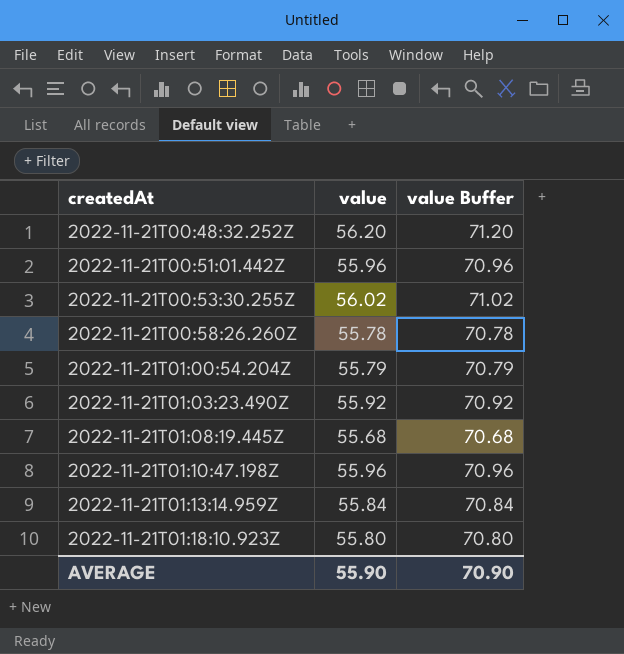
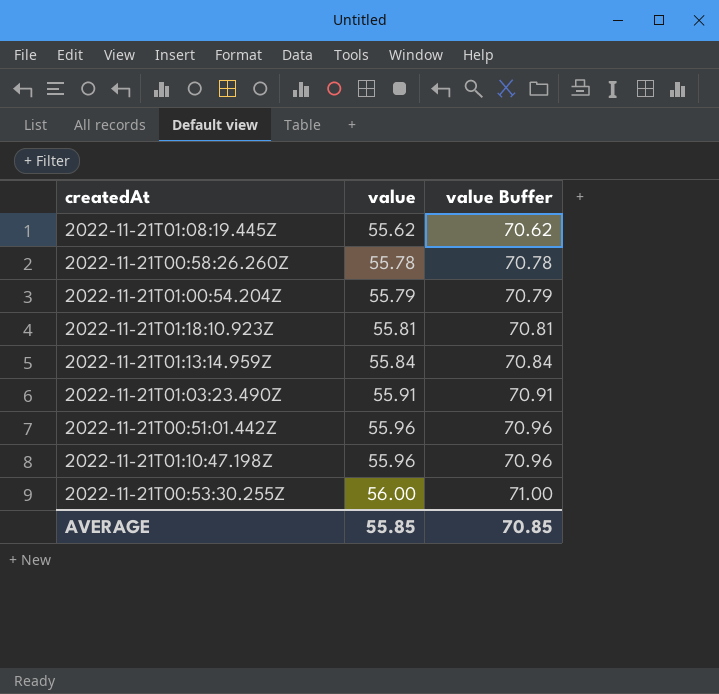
row order: createdAt ascending -> value ascending
row 2022-11-21T00:48:32.252Z: 56.20 | 71.20 -> none
2022-11-21T01:08:19.445Z | value: 55.68 -> 55.62
2022-11-21T01:08:19.445Z | value Buffer: 70.68 -> 70.62
2022-11-21T01:18:10.923Z | value: 55.80 -> 55.81
2022-11-21T01:18:10.923Z | value Buffer: 70.80 -> 70.81
2022-11-21T01:03:23.490Z | value: 55.92 -> 55.91
2022-11-21T01:03:23.490Z | value Buffer: 70.92 -> 70.91
2022-11-21T00:53:30.255Z | value: 56.02 -> 56.00
2022-11-21T00:53:30.255Z | value Buffer: 71.02 -> 71.00
AVERAGE | value: 55.90 -> 55.85
AVERAGE | value Buffer: 70.90 -> 70.85

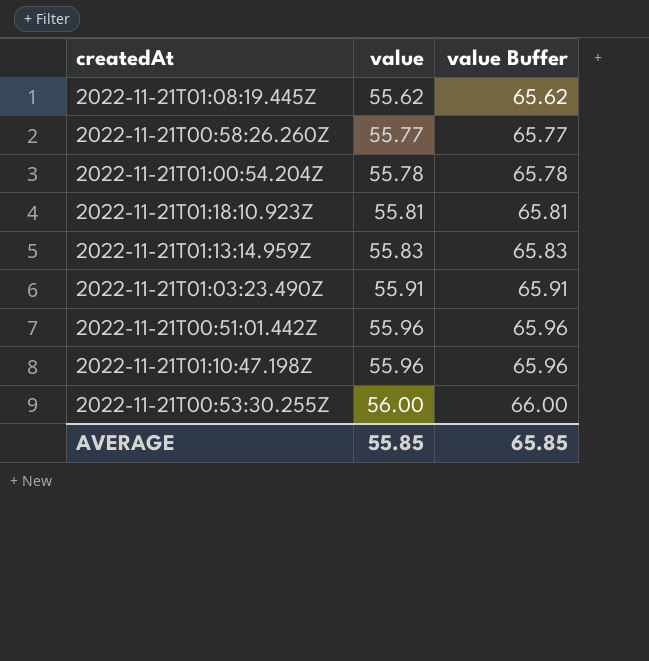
column value Buffer | formula: [value] + 15 -> [value] + 10
2022-11-21T00:58:26.260Z | value: 55.78 -> 55.77
2022-11-21T01:00:54.204Z | value: 55.79 -> 55.78
2022-11-21T01:13:14.959Z | value: 55.84 -> 55.83
AVERAGE | value Buffer: 70.85 -> 65.85

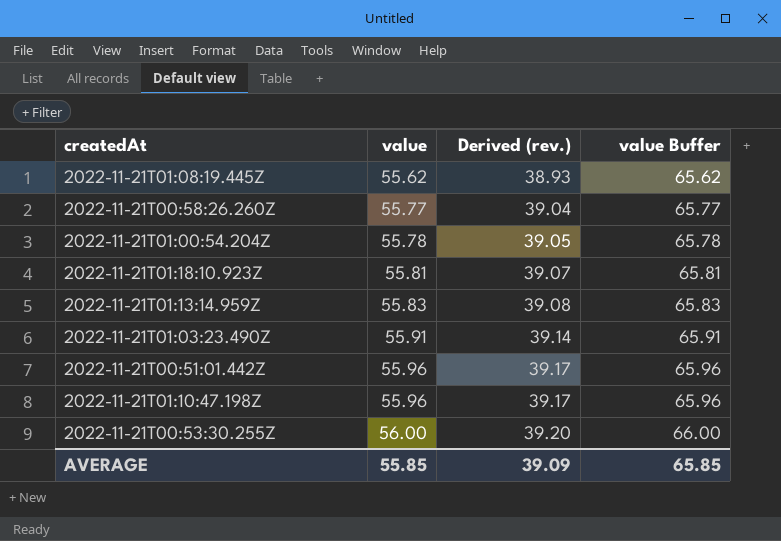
column Derived (rev.) | formula: none -> [value] * 0.7

